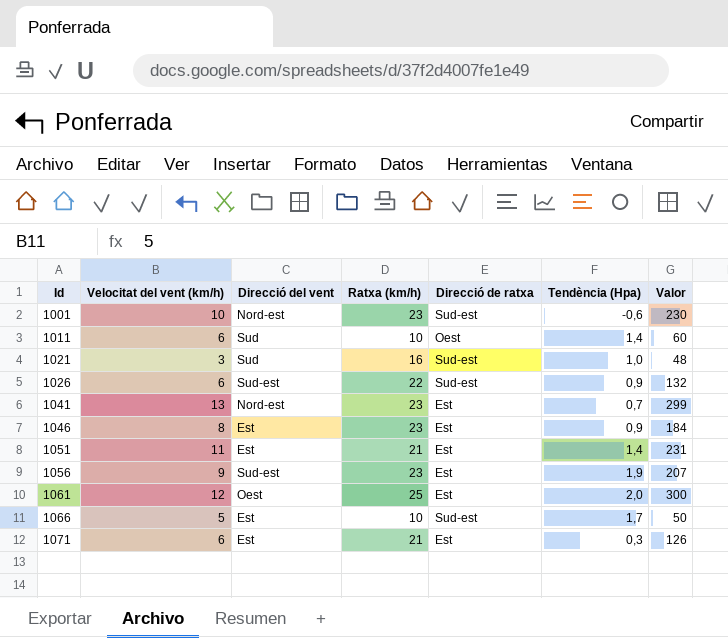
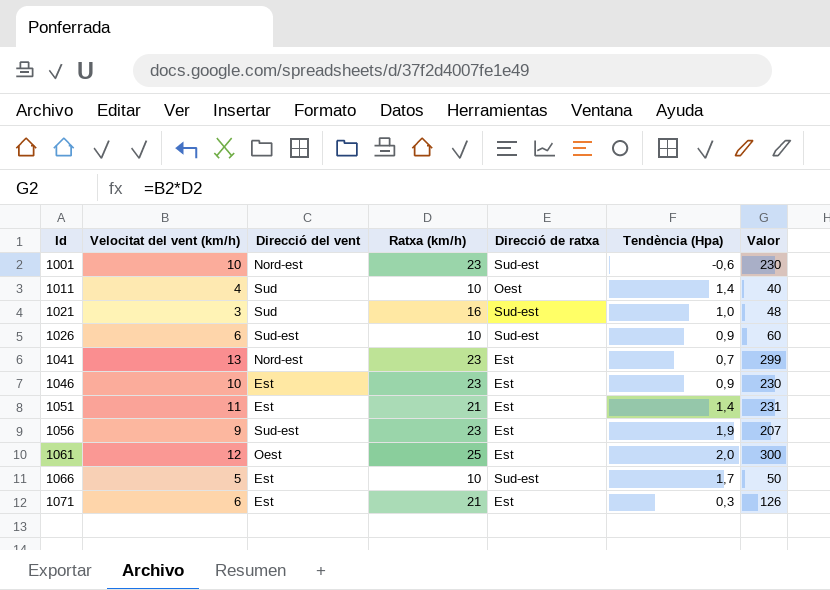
1011 | Velocitat del vent (km/h): 6 -> 4
1011 | Valor: 60 -> 40
1026 | Ratxa (km/h): 22 -> 10
1026 | Valor: 132 -> 60
1046 | Velocitat del vent (km/h): 8 -> 10
1046 | Valor: 184 -> 230

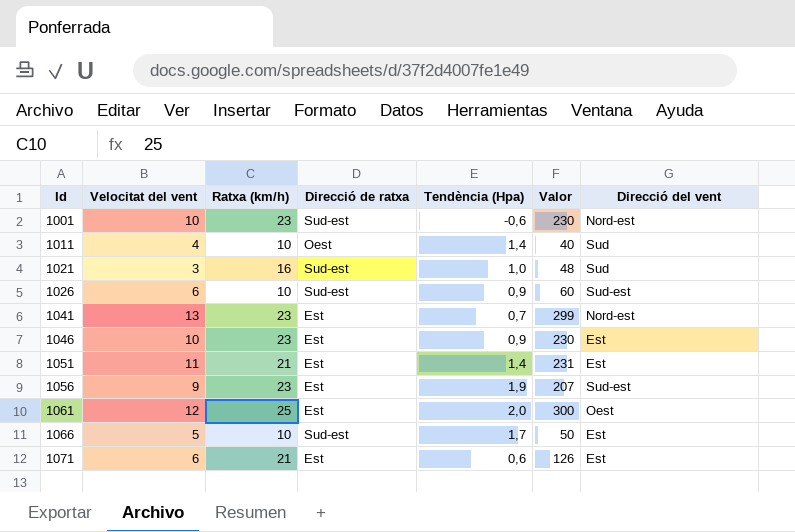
column name: Velocitat del vent (km/h) -> Velocitat del vent
column Direcció del vent | position: 3 -> 7
1071 | Tendència (Hpa): 0,3 -> 0,6

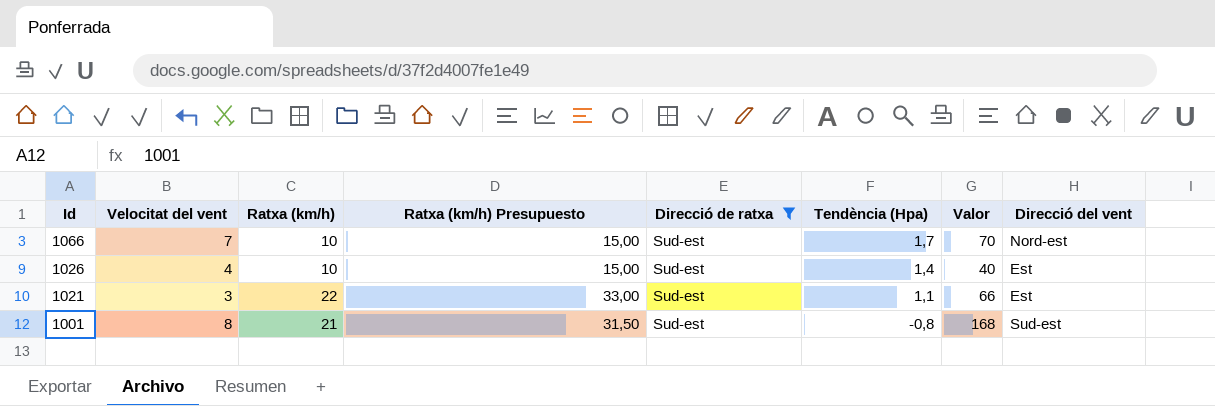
filter: none -> Direcció de ratxa = Sud-est
row order: Id ascending -> Id descending
column Ratxa (km/h) Presupuesto | formula: none -> [Ratxa (km/h)] * 1,5
1066 | Velocitat del vent: 5 -> 7
1066 | Valor: 50 -> 70
1066 | Direcció del vent: Est -> Nord-est
1026 | Velocitat del vent: 6 -> 4
1026 | Tendència (Hpa): 0,9 -> 1,4
1026 | Valor: 60 -> 40
1026 | Direcció del vent: Sud-est -> Est
1021 | Ratxa (km/h): 16 -> 22
1021 | Tendència (Hpa): 1,0 -> 1,1
1021 | Valor: 48 -> 66
1021 | Direcció del vent: Sud -> Est
1001 | Velocitat del vent: 10 -> 8
1001 | Ratxa (km/h): 23 -> 21
1001 | Tendència (Hpa): -0,6 -> -0,8
1001 | Valor: 230 -> 168
1001 | Direcció del vent: Nord-est -> Sud-est

